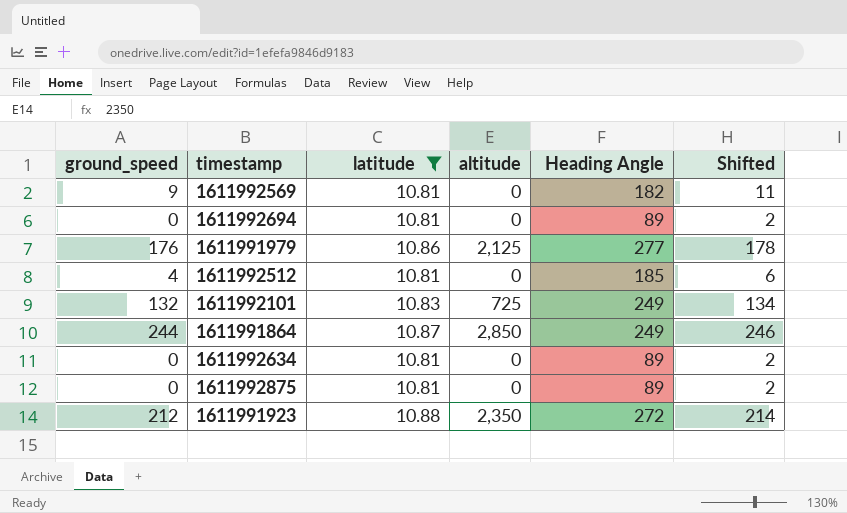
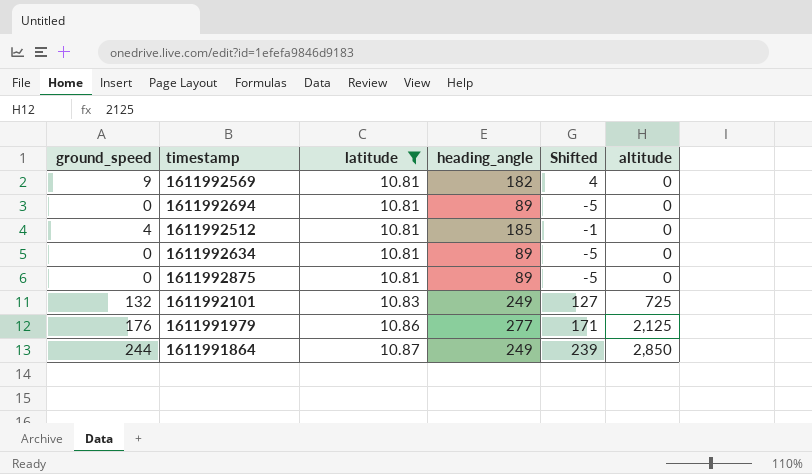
row order: none -> latitude ascending
column name: Heading Angle -> heading_angle
column Shifted | formula: [ground_speed] + 2 -> [ground_speed] - 5
column altitude | position: 4 -> 6
row 1611991923: 212 | 10.88 | 2,350 | 272 | 214 -> none

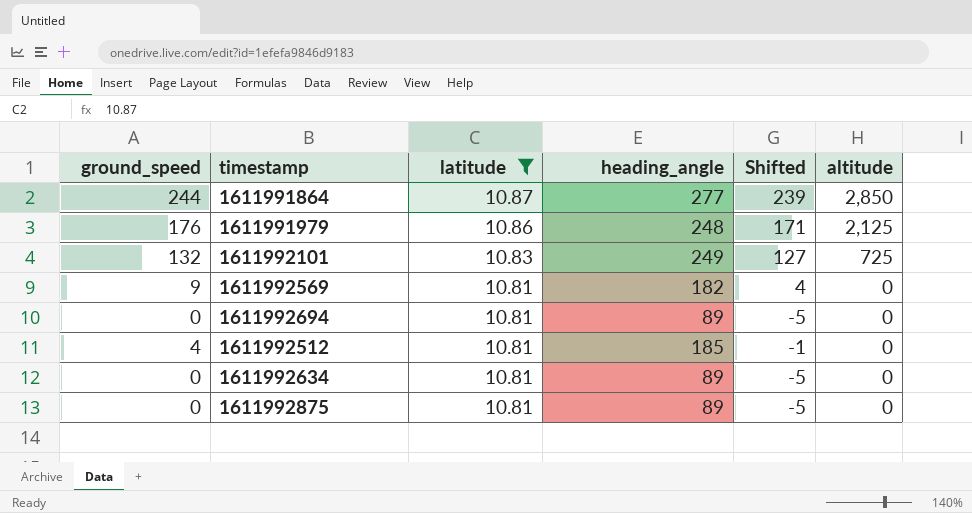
row order: latitude ascending -> latitude descending
1611991864 | heading_angle: 249 -> 277
1611991979 | heading_angle: 277 -> 248

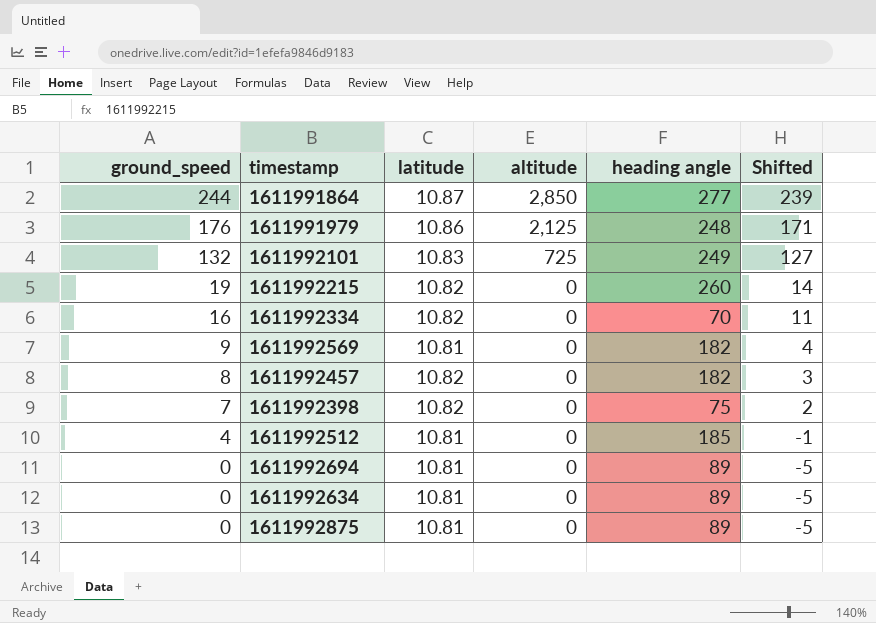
filter: latitude != 10.82 -> none
row order: latitude descending -> ground_speed descending
column altitude | position: 6 -> 4
column name: heading_angle -> heading angle

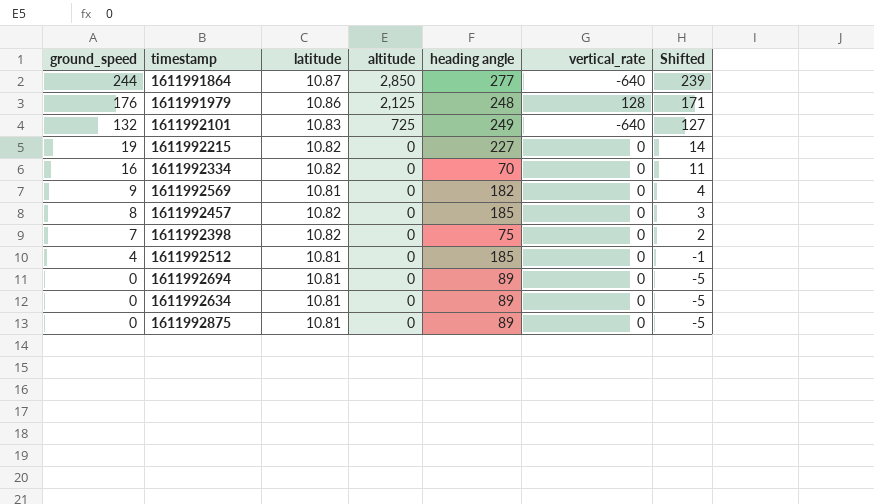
column vertical_rate | position: none -> 6
1611992215 | heading angle: 260 -> 227
1611992457 | heading angle: 182 -> 185

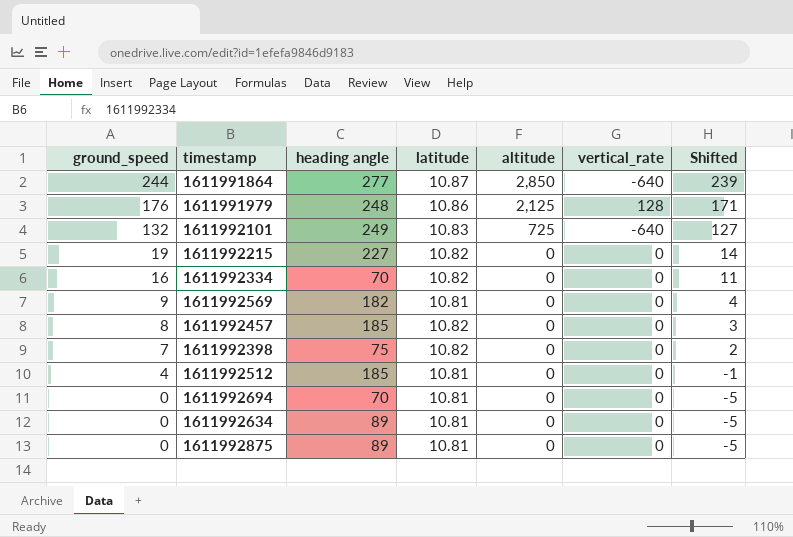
column heading angle | position: 5 -> 3
1611992694 | heading angle: 89 -> 70

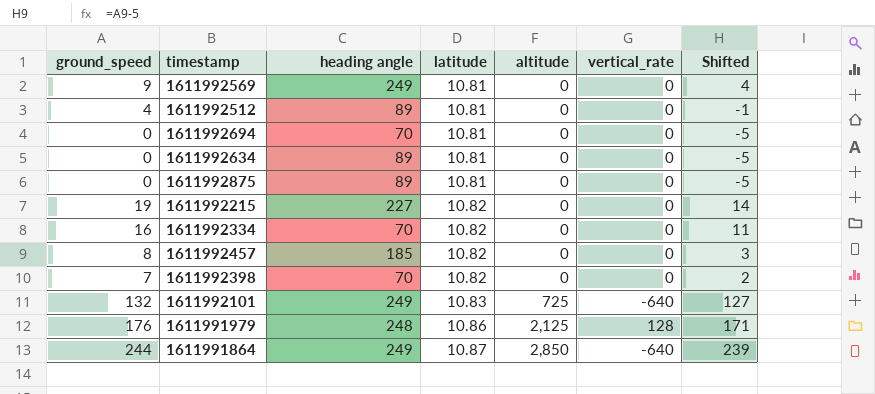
row order: ground_speed descending -> latitude ascending
1611992569 | heading angle: 182 -> 249
1611992512 | heading angle: 185 -> 89
1611992398 | heading angle: 75 -> 70
1611991864 | heading angle: 277 -> 249

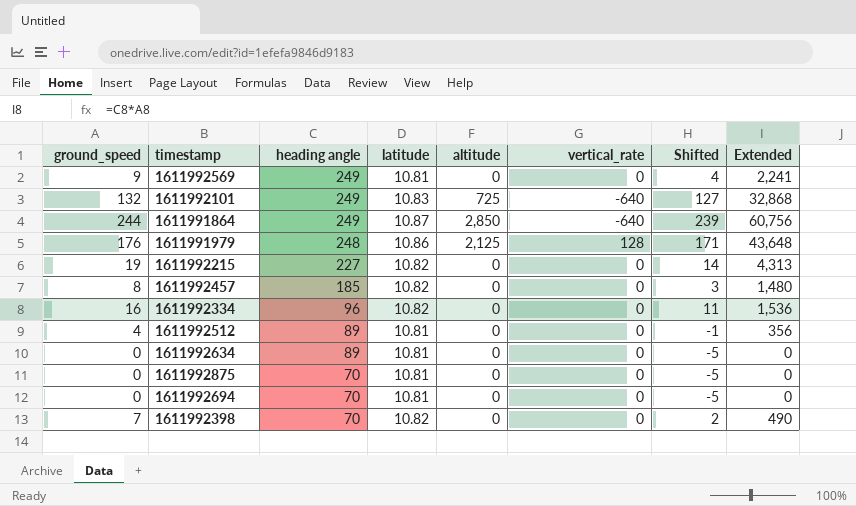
row order: latitude ascending -> heading angle descending
column Extended | formula: none -> [ground_speed] * [heading angle]
1611992334 | heading angle: 70 -> 96
1611992875 | heading angle: 89 -> 70

